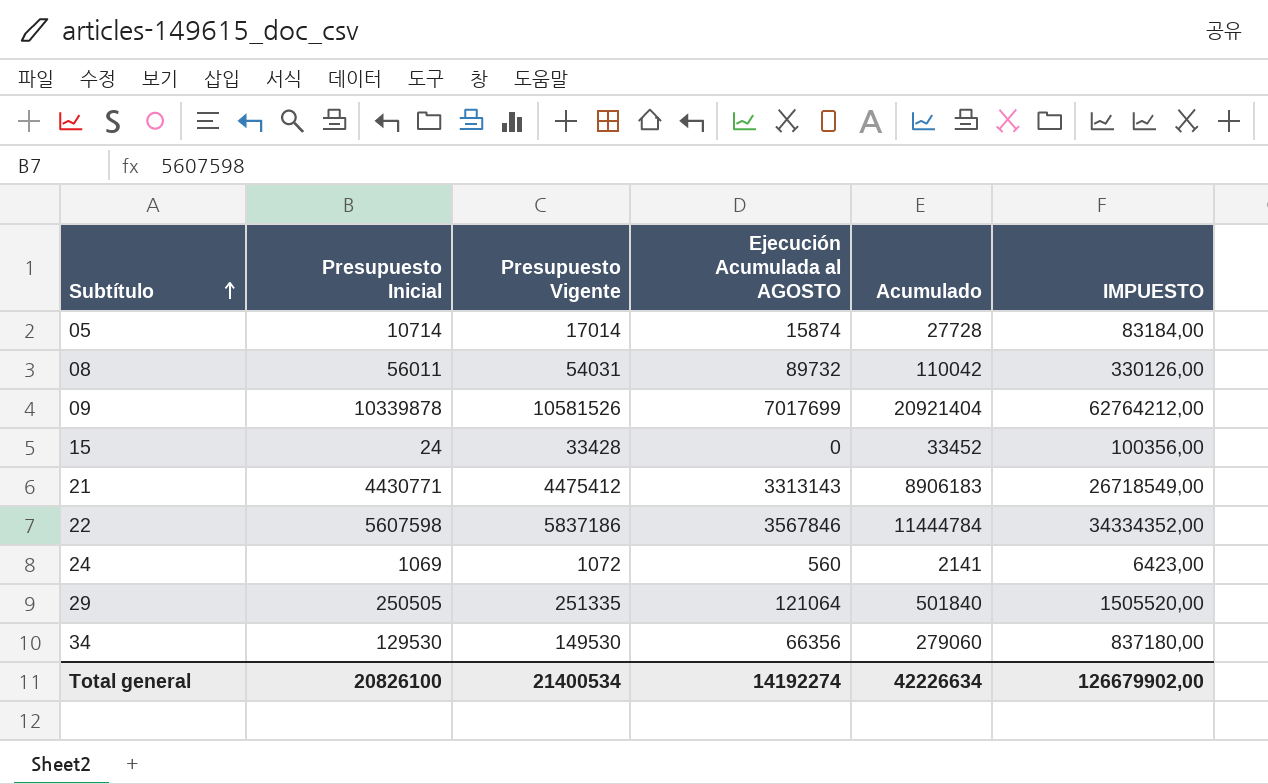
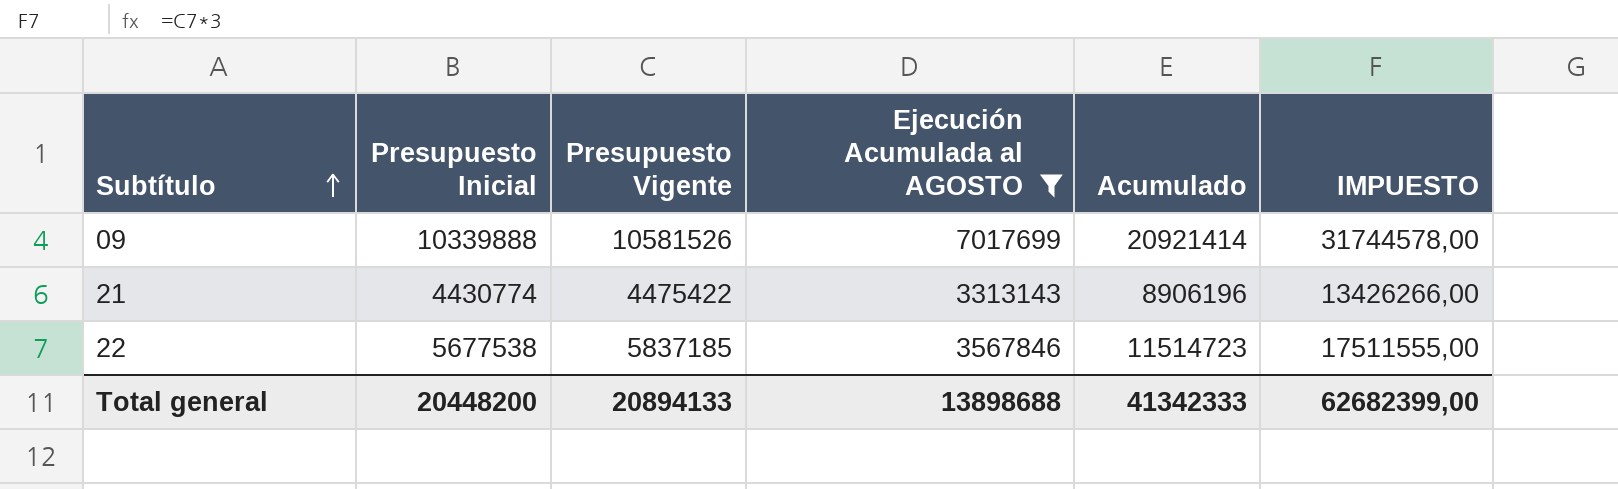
filter: none -> Ejecución Acumulada al AGOSTO >= 3313143
column IMPUESTO | formula: [Acumulado] * 3 -> [Presupuesto Vigente] * 3
09 | Presupuesto Inicial: 10339878 -> 10339888
09 | Acumulado: 20921404 -> 20921414
21 | Presupuesto Inicial: 4430771 -> 4430774
21 | Presupuesto Vigente: 4475412 -> 4475422
21 | Acumulado: 8906183 -> 8906196
22 | Presupuesto Inicial: 5607598 -> 5677538
22 | Presupuesto Vigente: 5837186 -> 5837185
22 | Acumulado: 11444784 -> 11514723
Total general | Presupuesto Inicial: 20826100 -> 20448200
Total general | Presupuesto Vigente: 21400534 -> 20894133
Total general | Ejecución Acumulada al AGOSTO: 14192274 -> 13898688
Total general | Acumulado: 42226634 -> 41342333
Total general | IMPUESTO: 126679902,00 -> 62682399,00

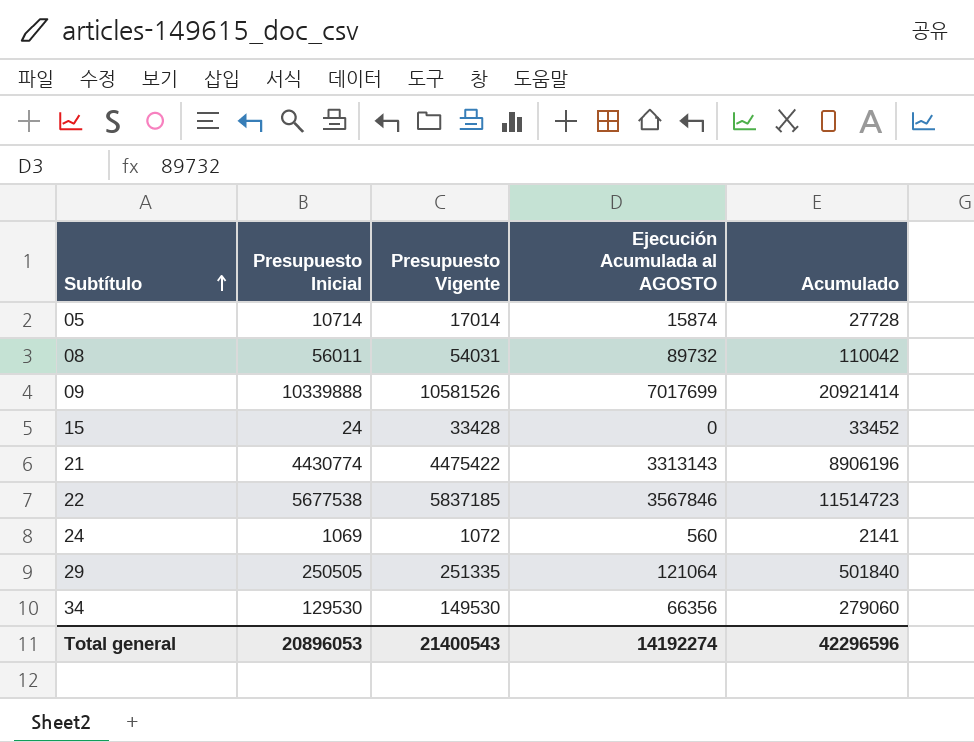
filter: Ejecución Acumulada al AGOSTO >= 3313143 -> none
column IMPUESTO | formula: [Presupuesto Vigente] * 3 -> none
Total general | Presupuesto Inicial: 20448200 -> 20896053
Total general | Presupuesto Vigente: 20894133 -> 21400543
Total general | Ejecución Acumulada al AGOSTO: 13898688 -> 14192274
Total general | Acumulado: 41342333 -> 42296596

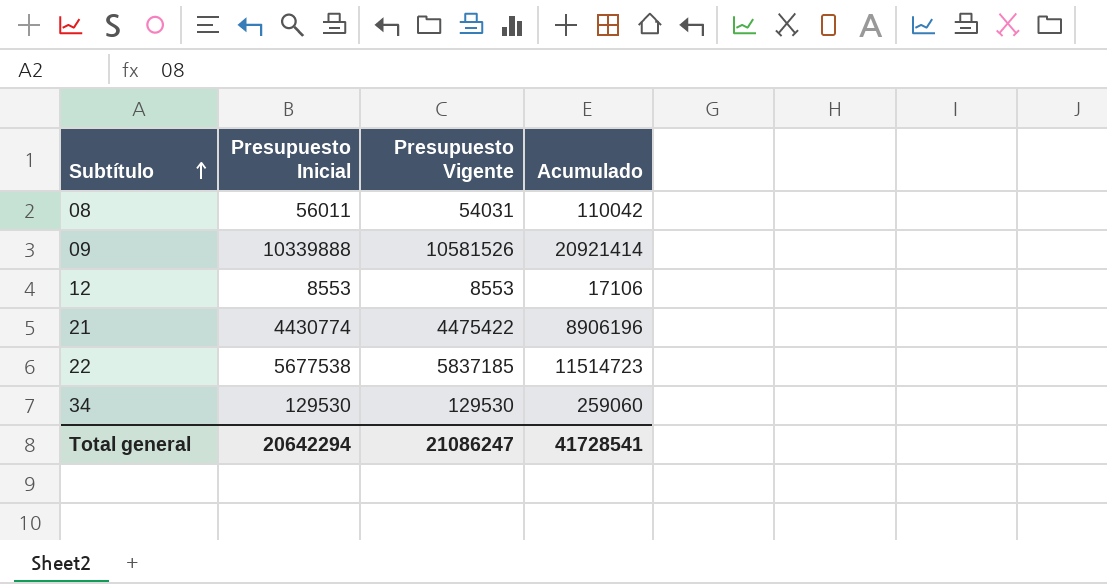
column Ejecución Acumulada al AGOSTO | position: 4 -> none
row 05: 10714 | 17014 | 15874 | 27728 -> none
row 15: 24 | 33428 | 0 | 33452 -> none
row 24: 1069 | 1072 | 560 | 2141 -> none
row 29: 250505 | 251335 | 121064 | 501840 -> none
row 12: none -> 8553 | 8553 | 17106
34 | Presupuesto Vigente: 149530 -> 129530
34 | Acumulado: 279060 -> 259060
Total general | Presupuesto Inicial: 20896053 -> 20642294
Total general | Presupuesto Vigente: 21400543 -> 21086247
Total general | Acumulado: 42296596 -> 41728541

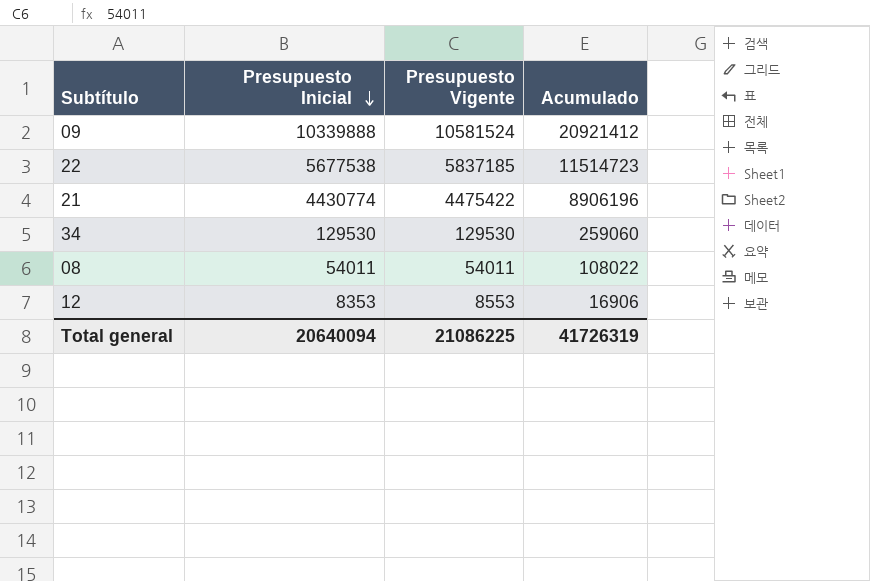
row order: Subtítulo ascending -> Presupuesto Inicial descending
09 | Presupuesto Vigente: 10581526 -> 10581524
09 | Acumulado: 20921414 -> 20921412
08 | Presupuesto Inicial: 56011 -> 54011
08 | Presupuesto Vigente: 54031 -> 54011
08 | Acumulado: 110042 -> 108022
12 | Presupuesto Inicial: 8553 -> 8353
12 | Acumulado: 17106 -> 16906
Total general | Presupuesto Inicial: 20642294 -> 20640094
Total general | Presupuesto Vigente: 21086247 -> 21086225
Total general | Acumulado: 41728541 -> 41726319

